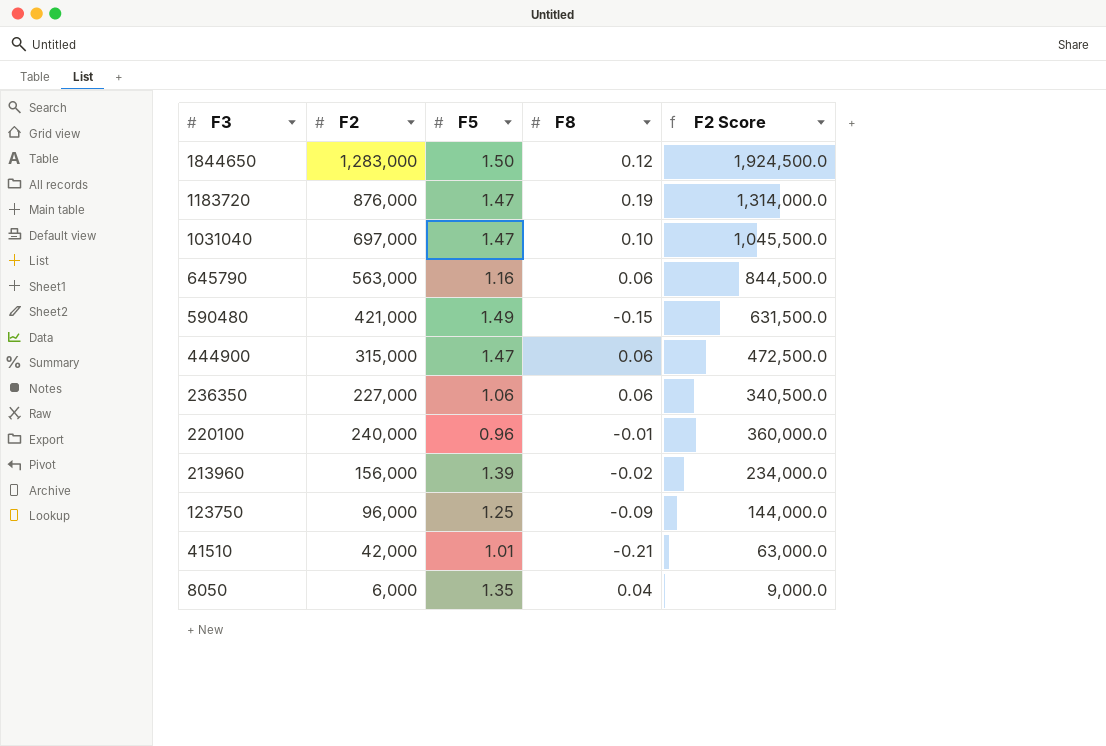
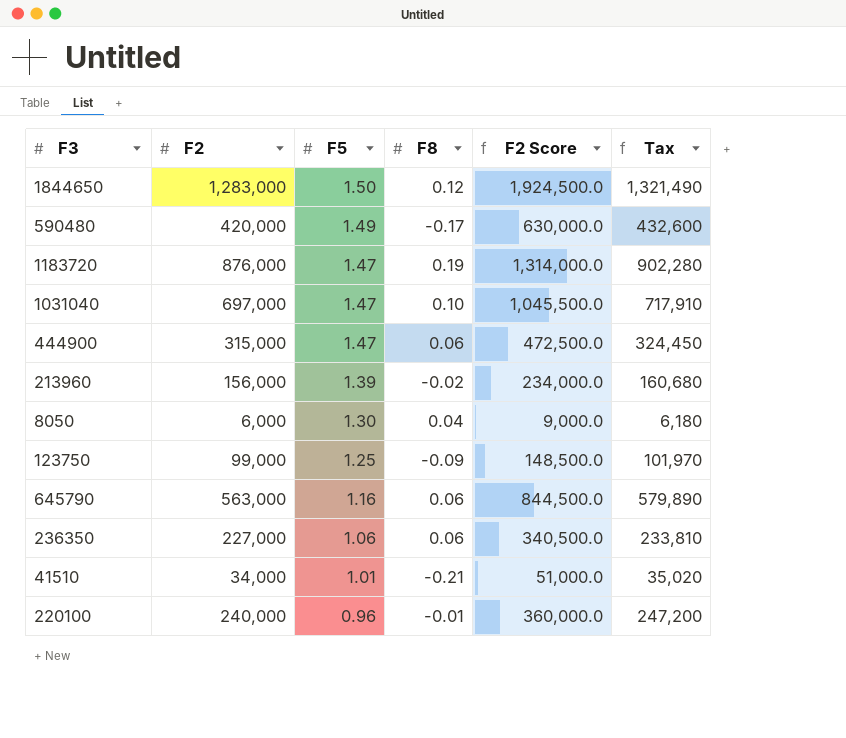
row order: F3 descending -> F5 descending
column Tax | formula: none -> [F2] * 1.03
590480 | F2: 421,000 -> 420,000
590480 | F8: -0.15 -> -0.17
590480 | F2 Score: 631,500.0 -> 630,000.0
8050 | F5: 1.35 -> 1.30
123750 | F2: 96,000 -> 99,000
123750 | F2 Score: 144,000.0 -> 148,500.0
41510 | F2: 42,000 -> 34,000
41510 | F2 Score: 63,000.0 -> 51,000.0

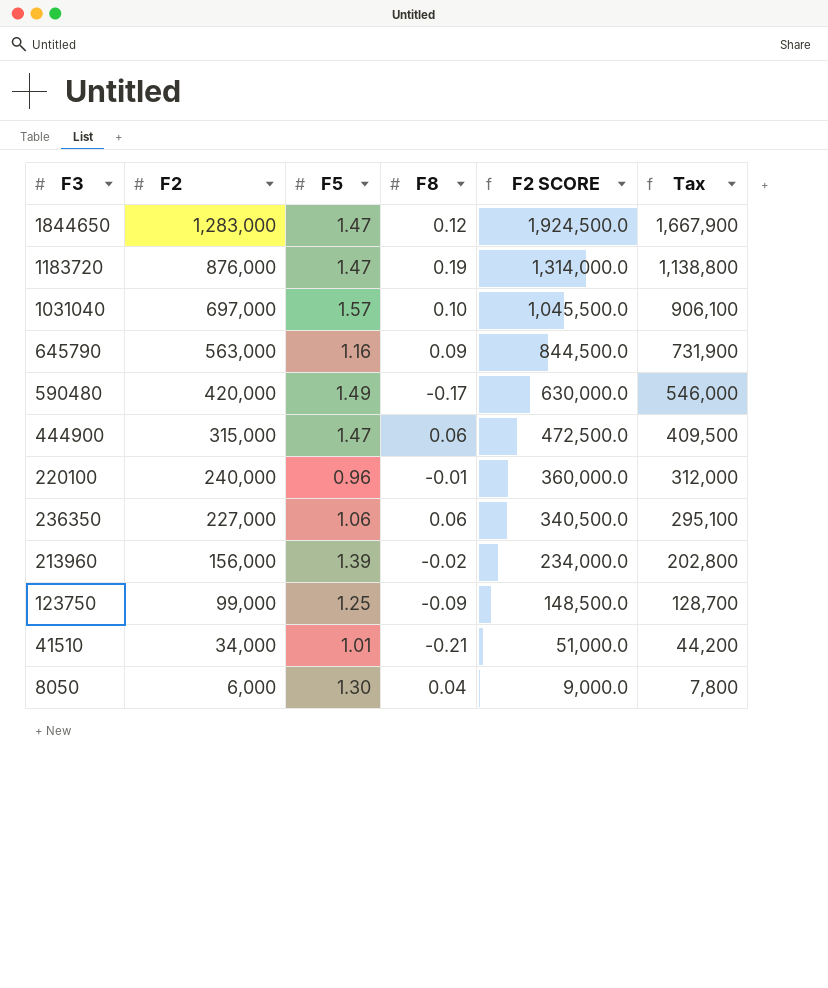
row order: F5 descending -> F2 descending
column name: F2 Score -> F2 SCORE
column Tax | formula: [F2] * 1.03 -> [F2] * 1.3
1844650 | F5: 1.50 -> 1.47
1031040 | F5: 1.47 -> 1.57
645790 | F8: 0.06 -> 0.09

